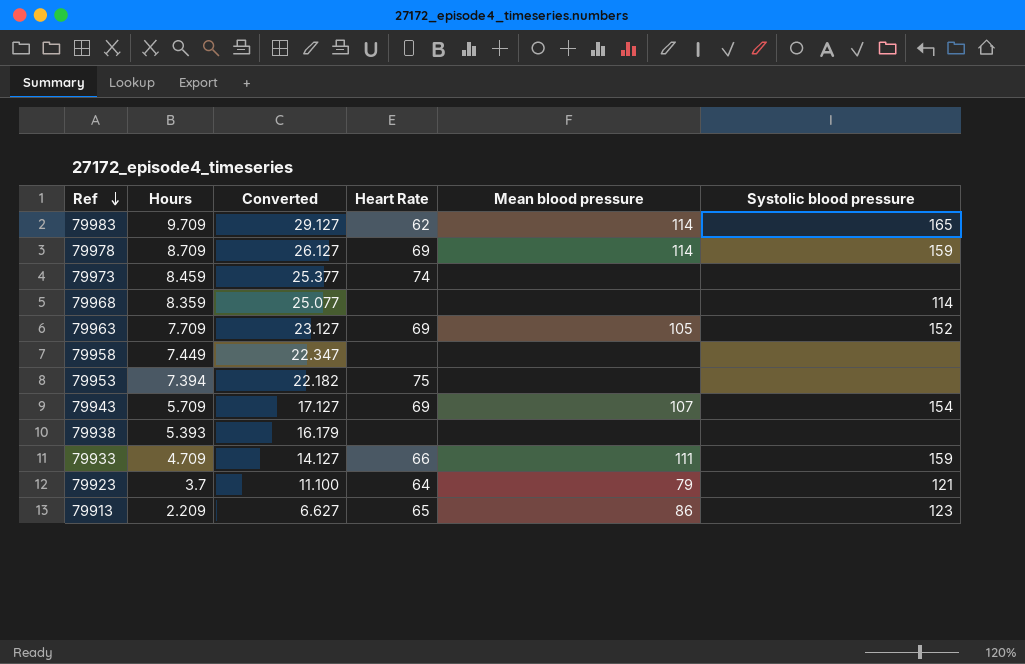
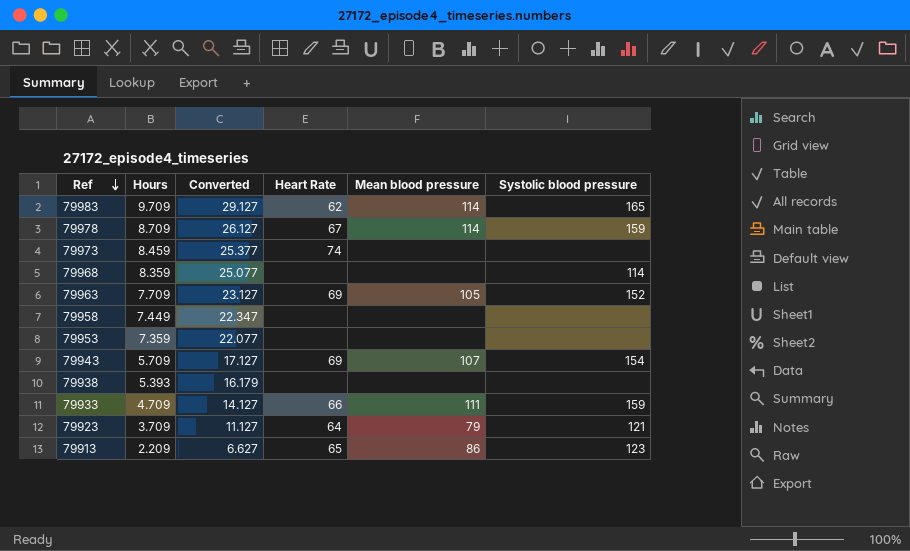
79978 | Heart Rate: 69 -> 67
79953 | Hours: 7.394 -> 7.359
79953 | Converted: 22.182 -> 22.077
79953 | Heart Rate: 75 -> none
79923 | Hours: 3.7 -> 3.709
79923 | Converted: 11.100 -> 11.127

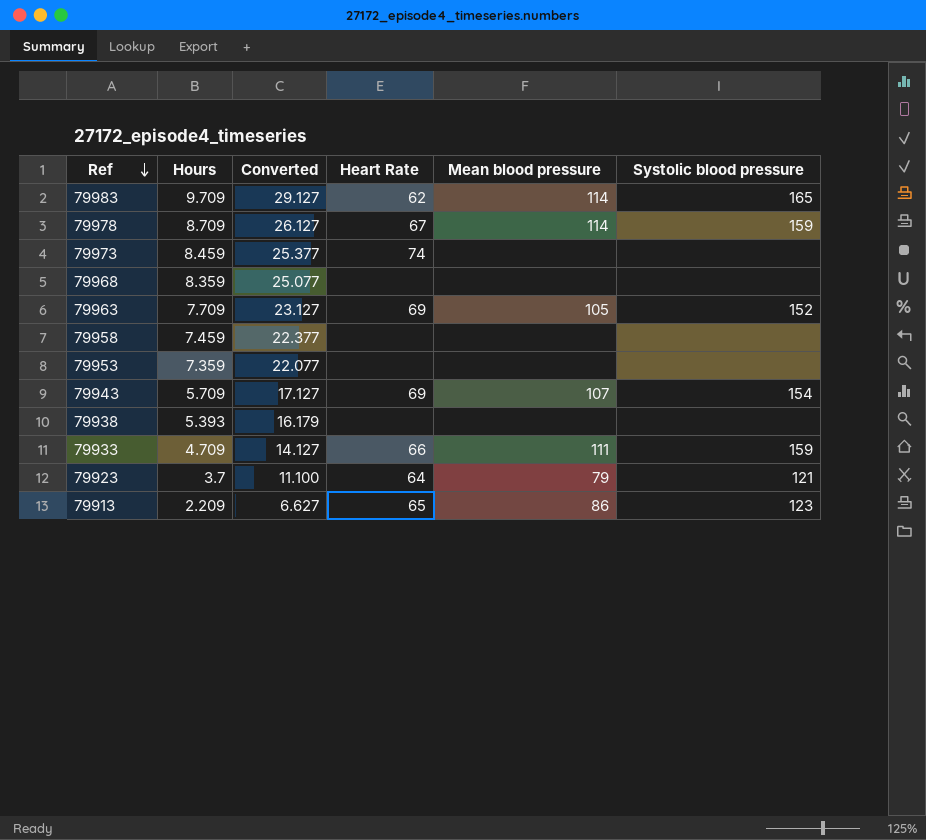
79968 | Systolic blood pressure: 114 -> none
79958 | Hours: 7.449 -> 7.459
79958 | Converted: 22.347 -> 22.377
79923 | Hours: 3.709 -> 3.7
79923 | Converted: 11.127 -> 11.100

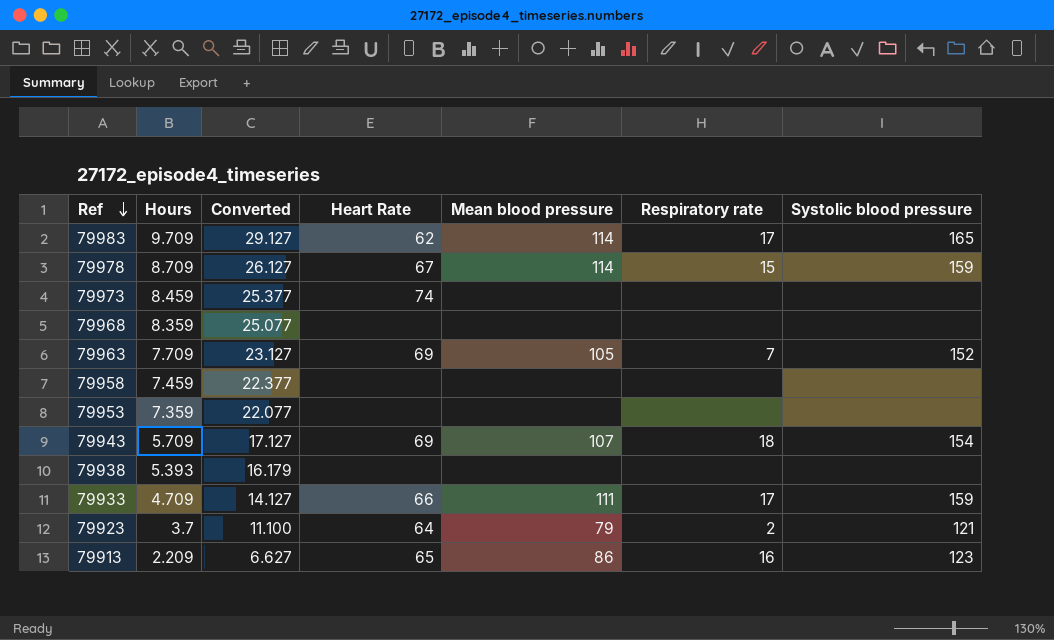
column Respiratory rate | position: none -> 6

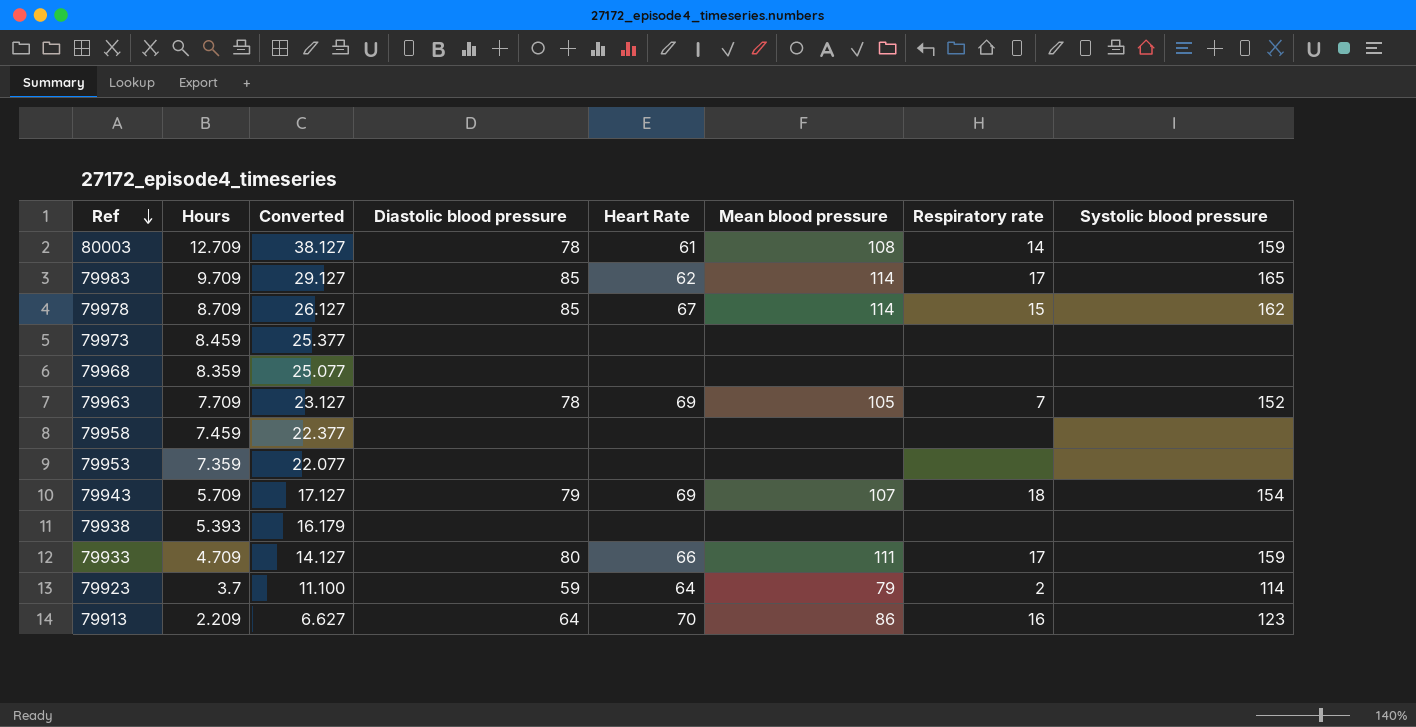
column Diastolic blood pressure | position: none -> 4
row 80003: none -> 12.709 | 38.127 | 78 | 61 | 108 | 14 | 159
79978 | Systolic blood pressure: 159 -> 162
79973 | Heart Rate: 74 -> none
79923 | Systolic blood pressure: 121 -> 114
79913 | Heart Rate: 65 -> 70

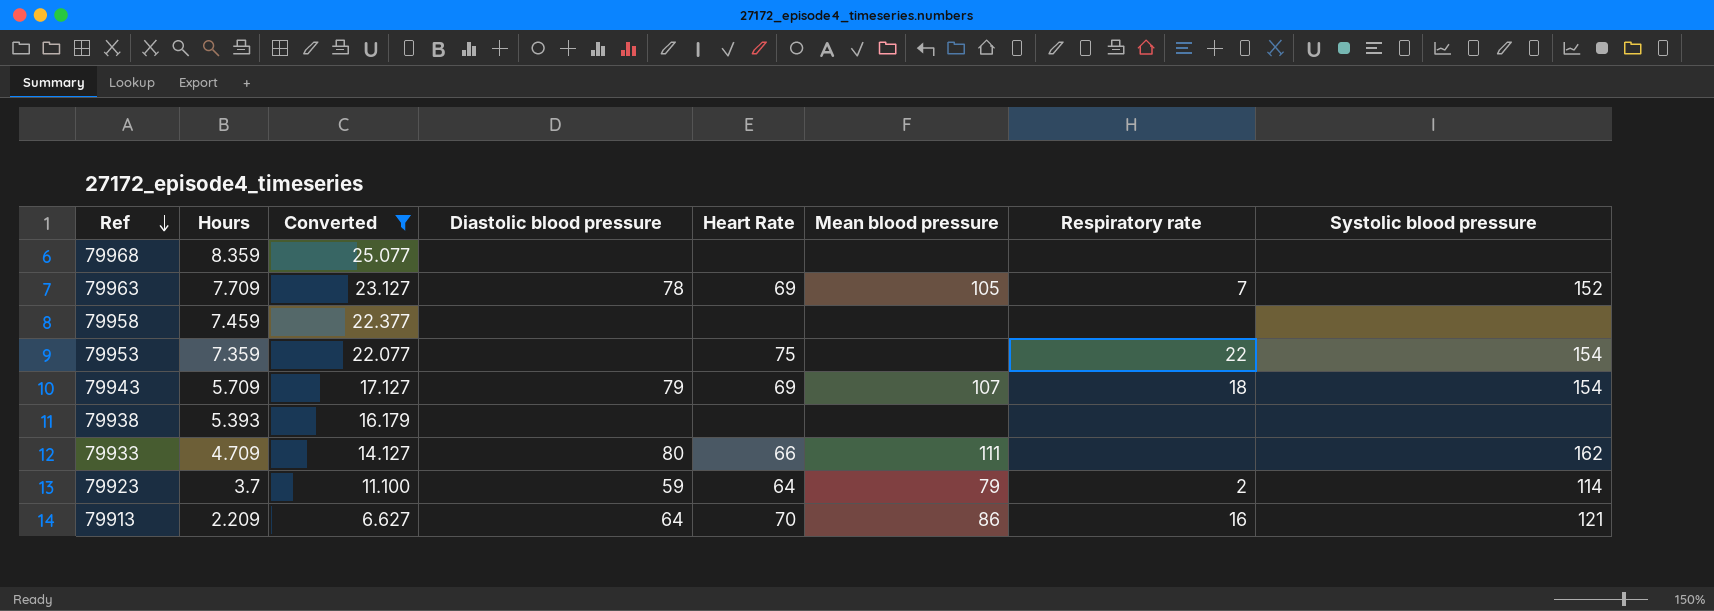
filter: none -> Converted <= 25.077
79953 | Heart Rate: none -> 75
79953 | Respiratory rate: none -> 22
79953 | Systolic blood pressure: none -> 154
79933 | Respiratory rate: 17 -> none
79933 | Systolic blood pressure: 159 -> 162
79913 | Systolic blood pressure: 123 -> 121

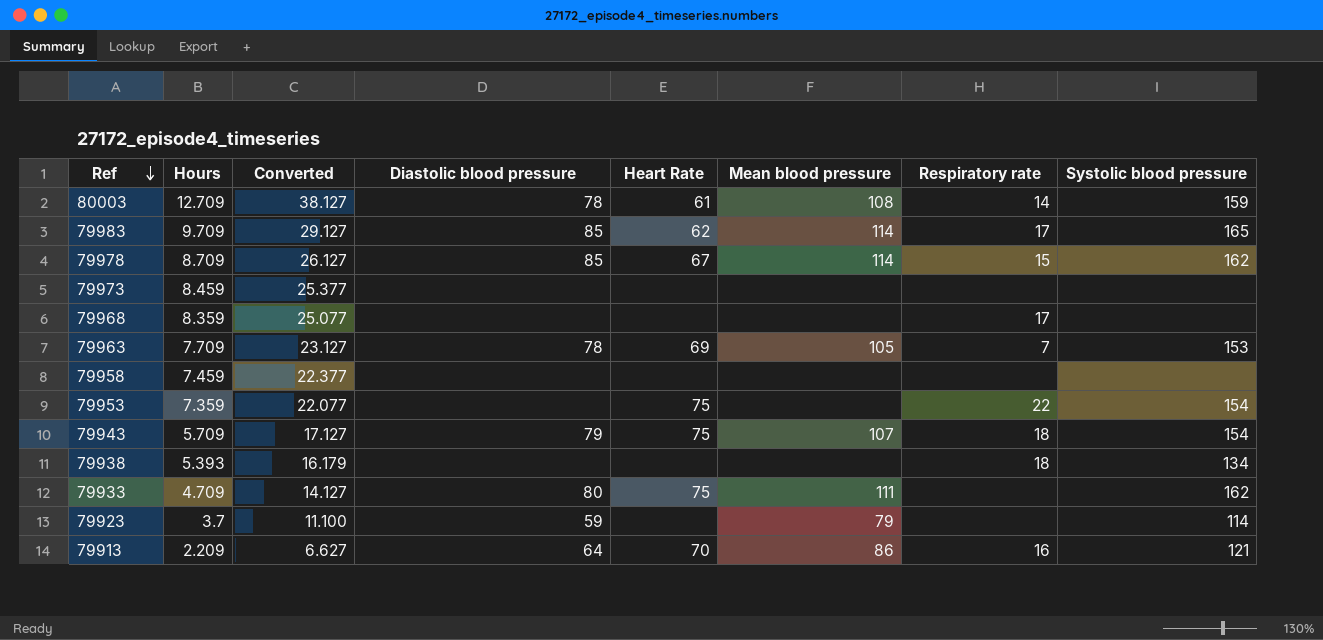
filter: Converted <= 25.077 -> none
79968 | Respiratory rate: none -> 17
79963 | Systolic blood pressure: 152 -> 153
79943 | Heart Rate: 69 -> 75
79938 | Respiratory rate: none -> 18
79938 | Systolic blood pressure: none -> 134
79933 | Heart Rate: 66 -> 75
79923 | Heart Rate: 64 -> none
79923 | Respiratory rate: 2 -> none

